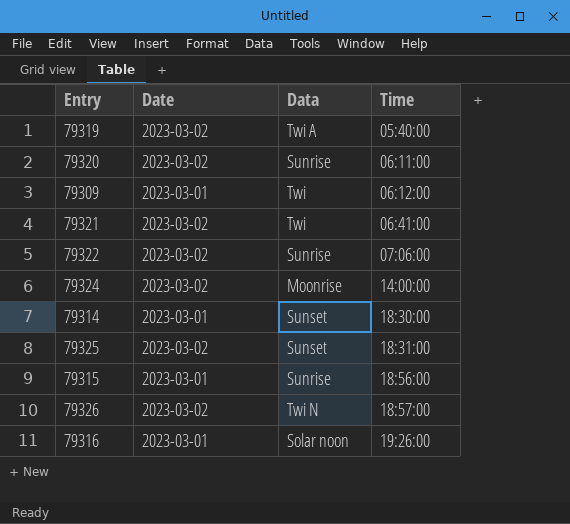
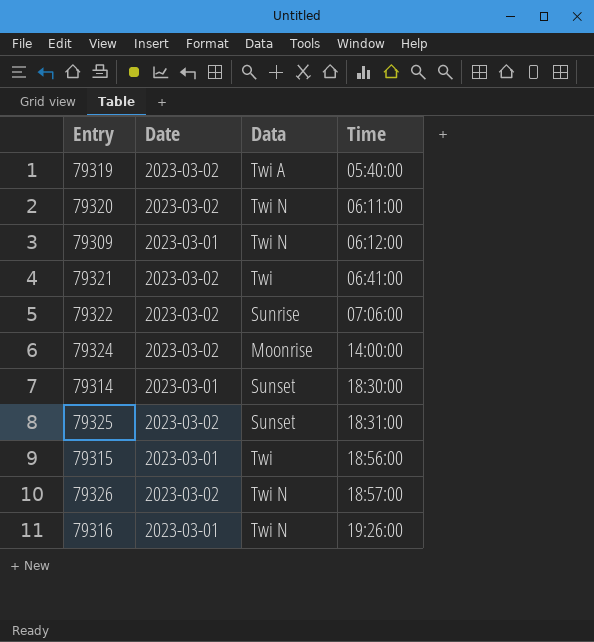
79320 | Data: Sunrise -> Twi N
79309 | Data: Twi -> Twi N
79315 | Data: Sunrise -> Twi
79316 | Data: Solar noon -> Twi N

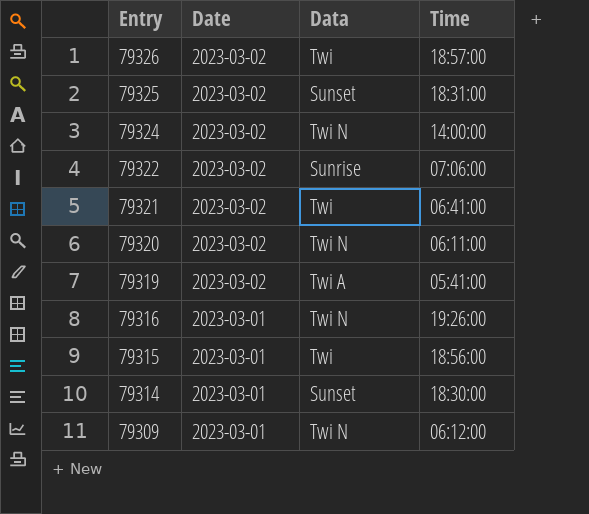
row order: Time ascending -> Entry descending
79326 | Data: Twi N -> Twi
79324 | Data: Moonrise -> Twi N
79319 | Time: 05:40:00 -> 05:41:00

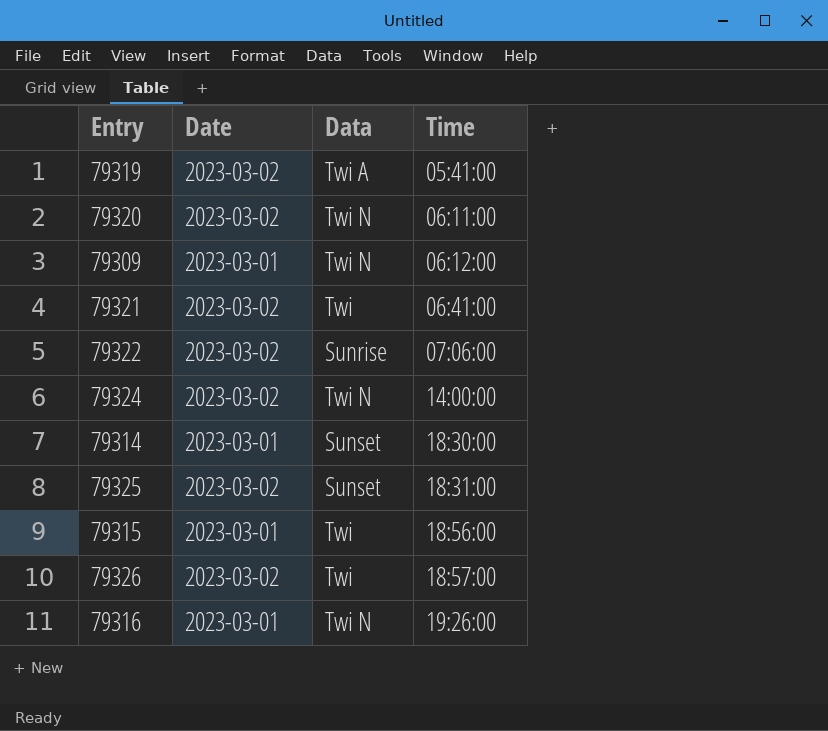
row order: Entry descending -> Time ascending

